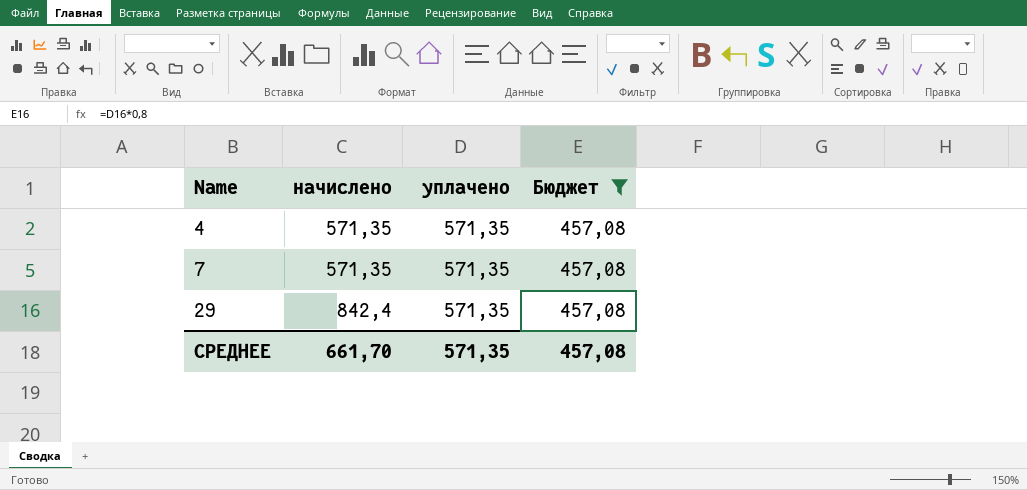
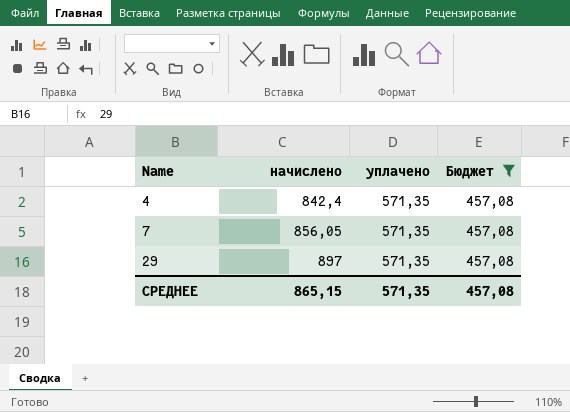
4 | начислено: 571,35 -> 842,4
7 | начислено: 571,35 -> 856,05
29 | начислено: 842,4 -> 897
СРЕДНЕЕ | начислено: 661,70 -> 865,15

